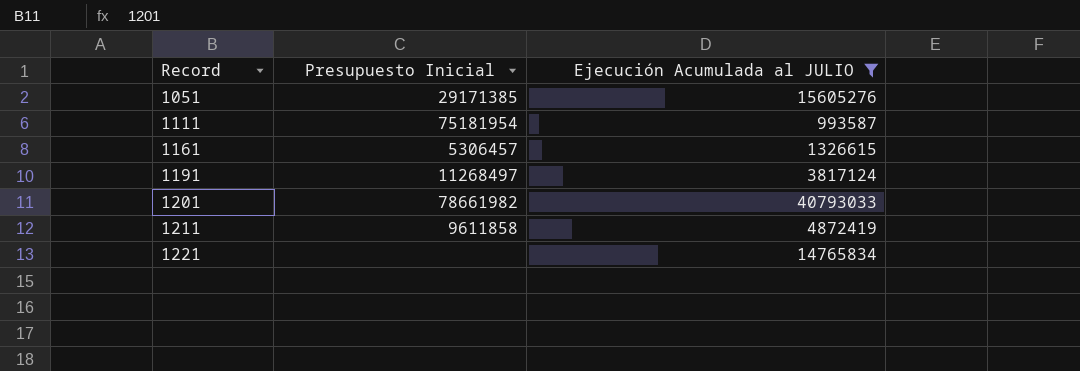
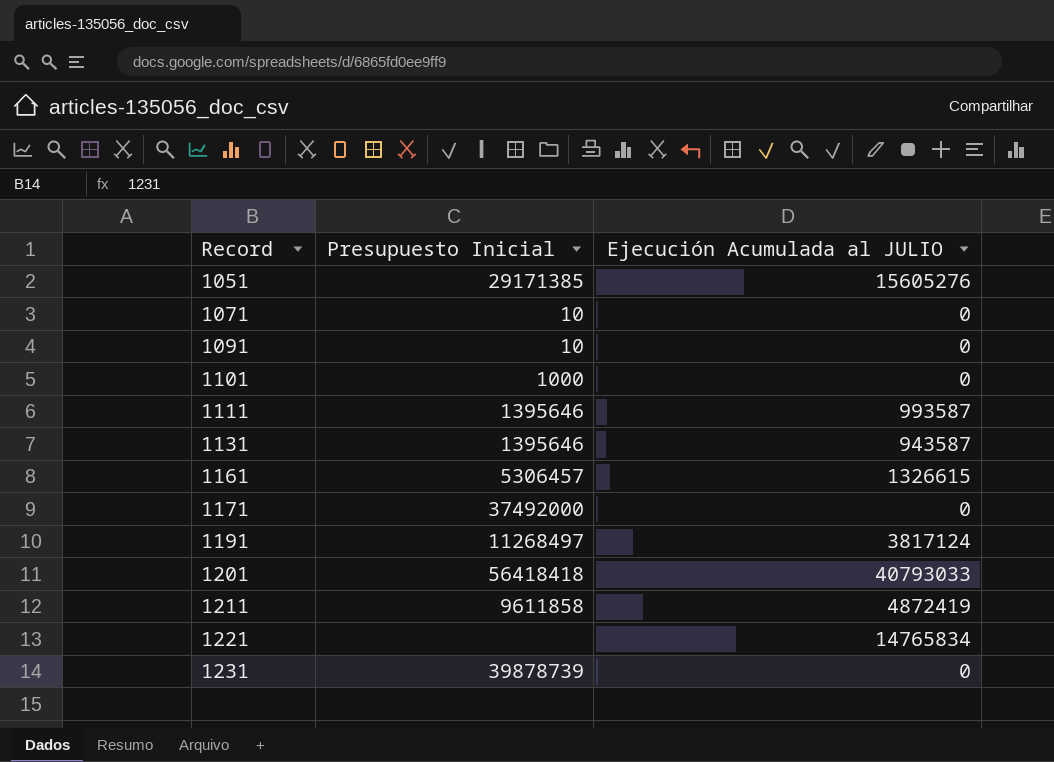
filter: Ejecución Acumulada al JULIO >= 993587 -> none
1111 | Presupuesto Inicial: 75181954 -> 1395646
1201 | Presupuesto Inicial: 78661982 -> 56418418

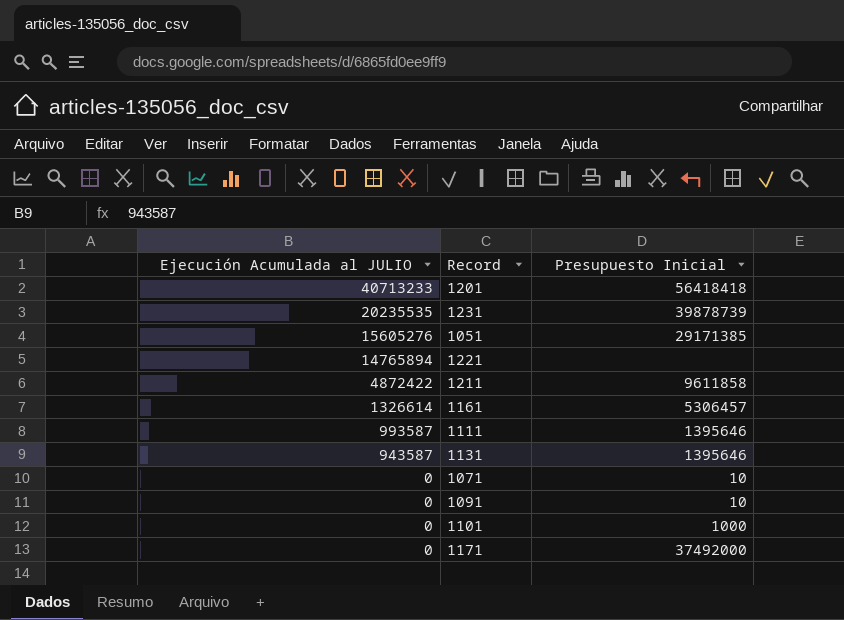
row order: Record ascending -> Ejecución Acumulada al JULIO descending
column Ejecución Acumulada al JULIO | position: 3 -> 1
row 1191: 11268497 | 3817124 -> none
1201 | Ejecución Acumulada al JULIO: 40793033 -> 40713233
1231 | Ejecución Acumulada al JULIO: 0 -> 20235535
1221 | Ejecución Acumulada al JULIO: 14765834 -> 14765894
1211 | Ejecución Acumulada al JULIO: 4872419 -> 4872422
1161 | Ejecución Acumulada al JULIO: 1326615 -> 1326614

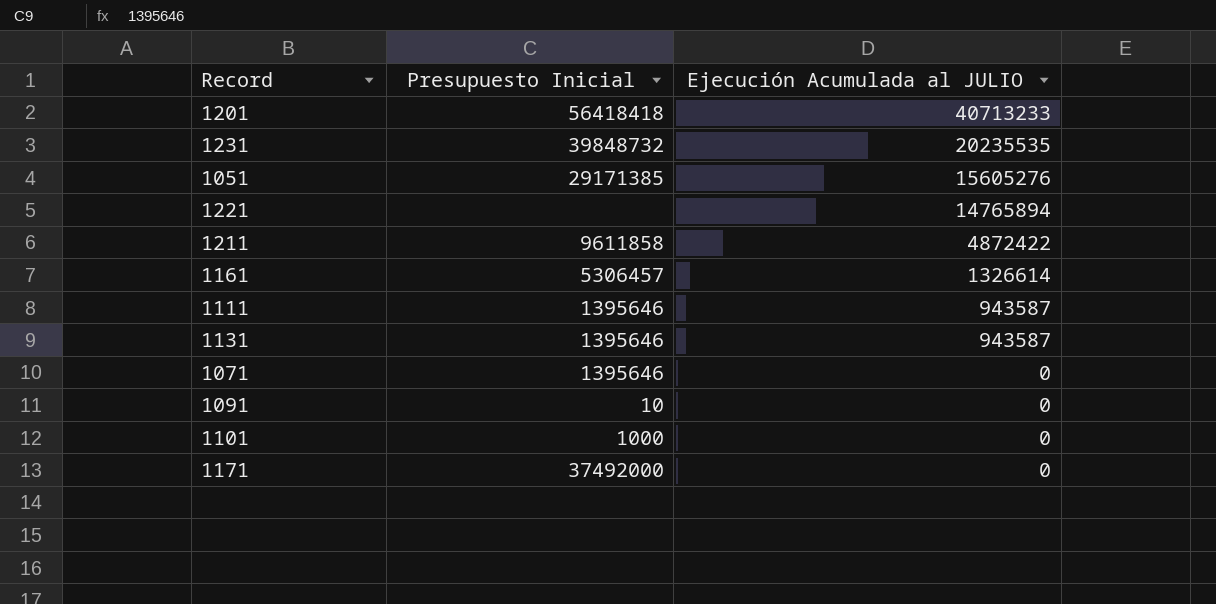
column Ejecución Acumulada al JULIO | position: 1 -> 3
1231 | Presupuesto Inicial: 39878739 -> 39848732
1111 | Ejecución Acumulada al JULIO: 993587 -> 943587
1071 | Presupuesto Inicial: 10 -> 1395646

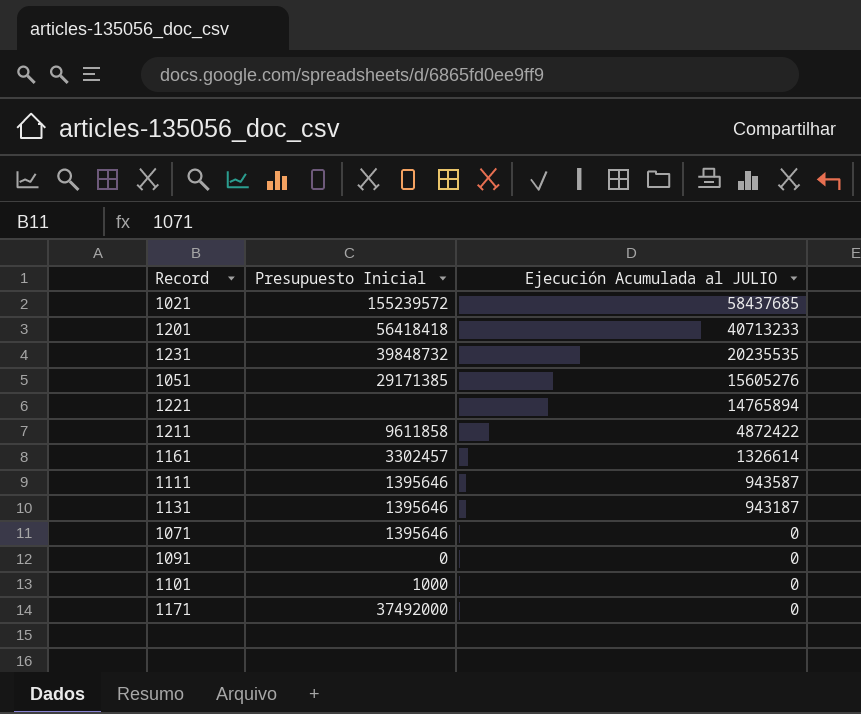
row 1021: none -> 155239572 | 58437685
1161 | Presupuesto Inicial: 5306457 -> 3302457
1131 | Ejecución Acumulada al JULIO: 943587 -> 943187
1091 | Presupuesto Inicial: 10 -> 0

